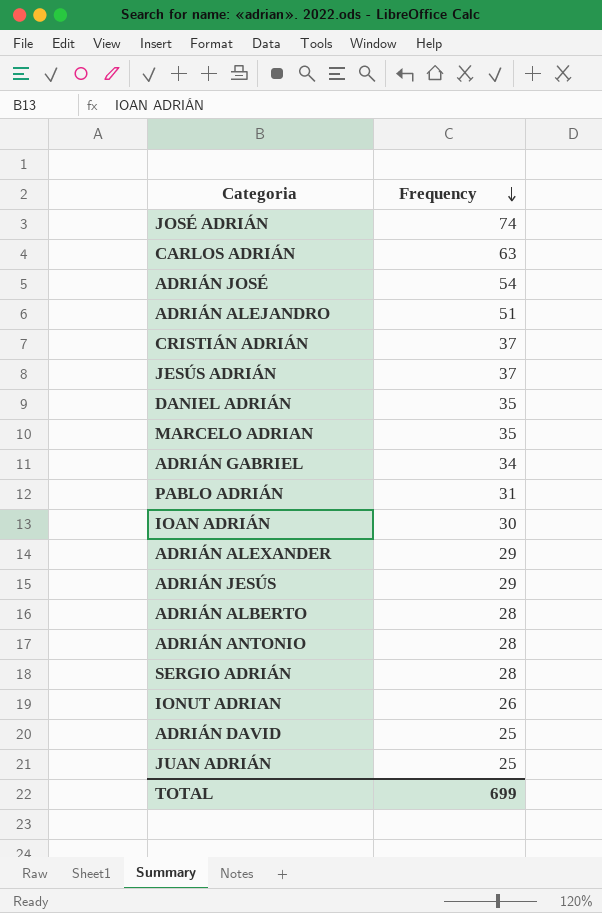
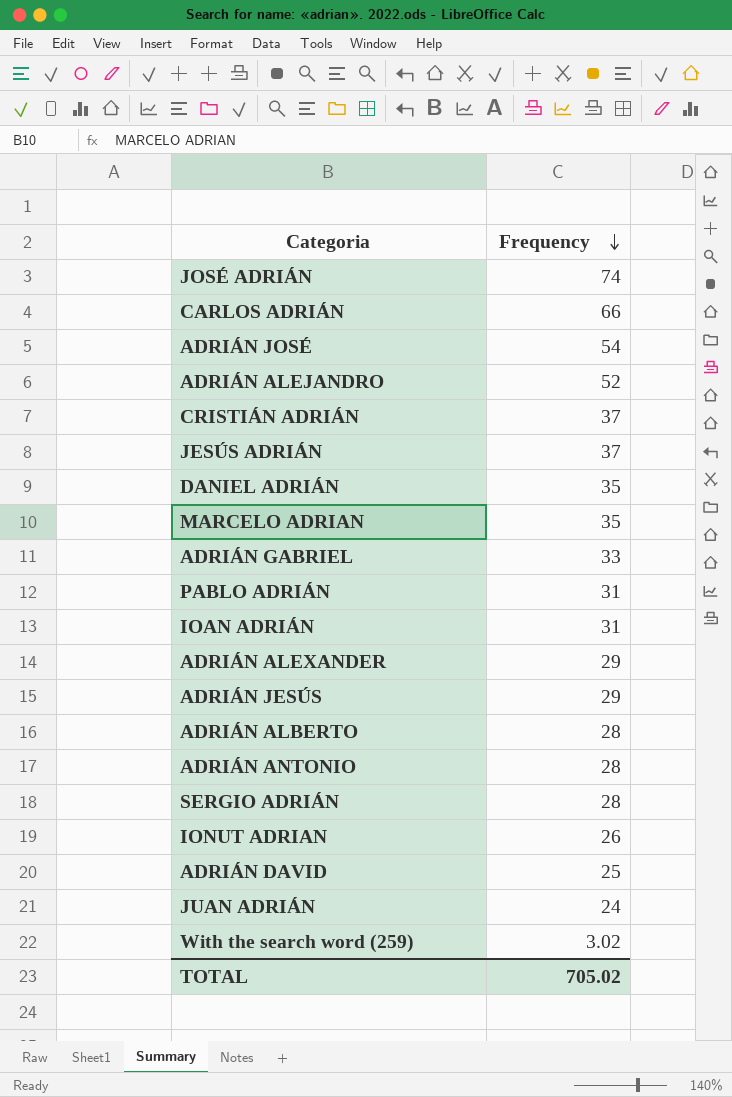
CARLOS ADRIÁN | Frequency: 63 -> 66
ADRIÁN ALEJANDRO | Frequency: 51 -> 52
ADRIÁN GABRIEL | Frequency: 34 -> 33
IOAN ADRIÁN | Frequency: 30 -> 31
JUAN ADRIÁN | Frequency: 25 -> 24
row With the search word (259): none -> 3.02
TOTAL | Frequency: 699 -> 705.02

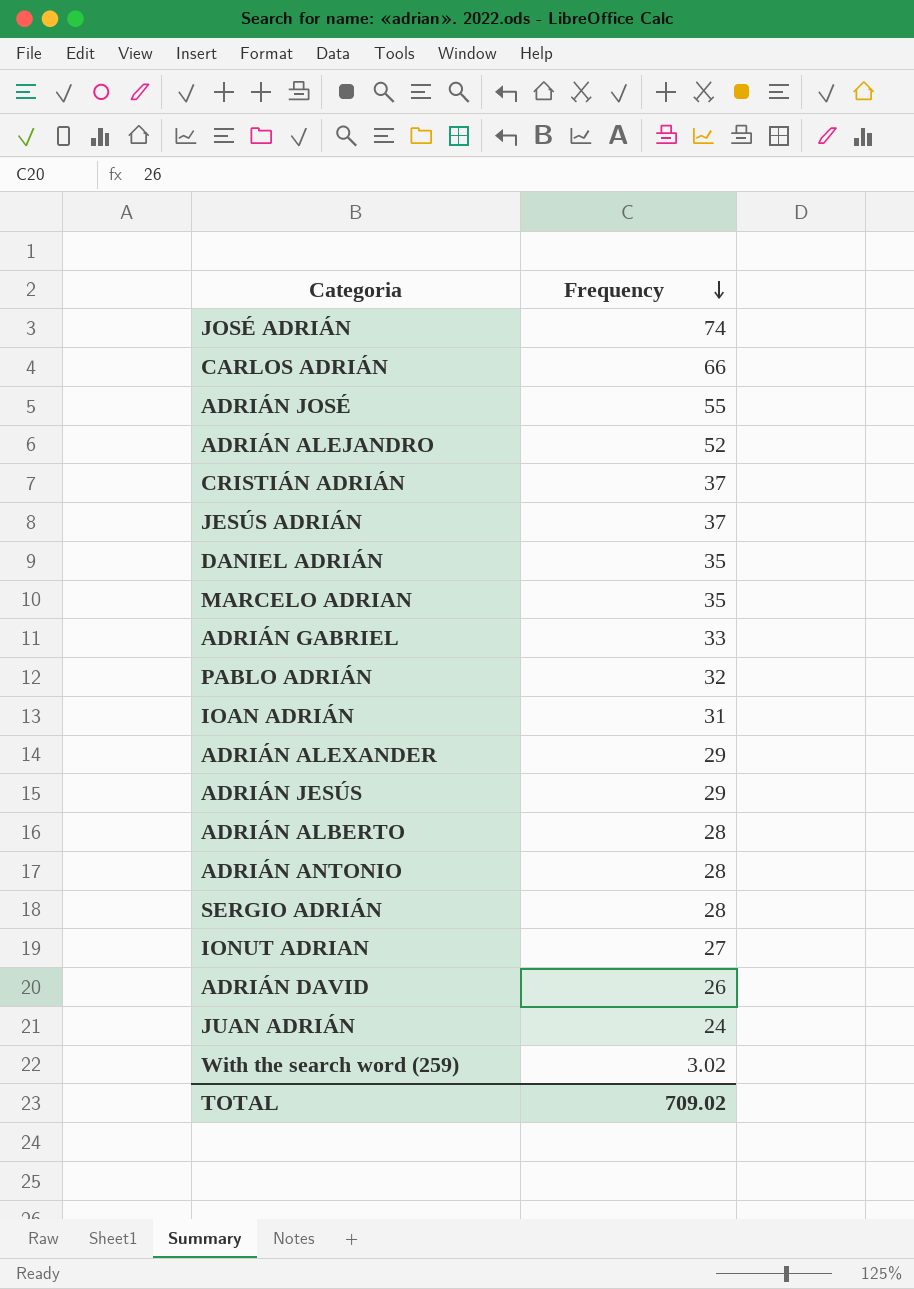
ADRIÁN JOSÉ | Frequency: 54 -> 55
PABLO ADRIÁN | Frequency: 31 -> 32
IONUT ADRIAN | Frequency: 26 -> 27
ADRIÁN DAVID | Frequency: 25 -> 26
TOTAL | Frequency: 705.02 -> 709.02

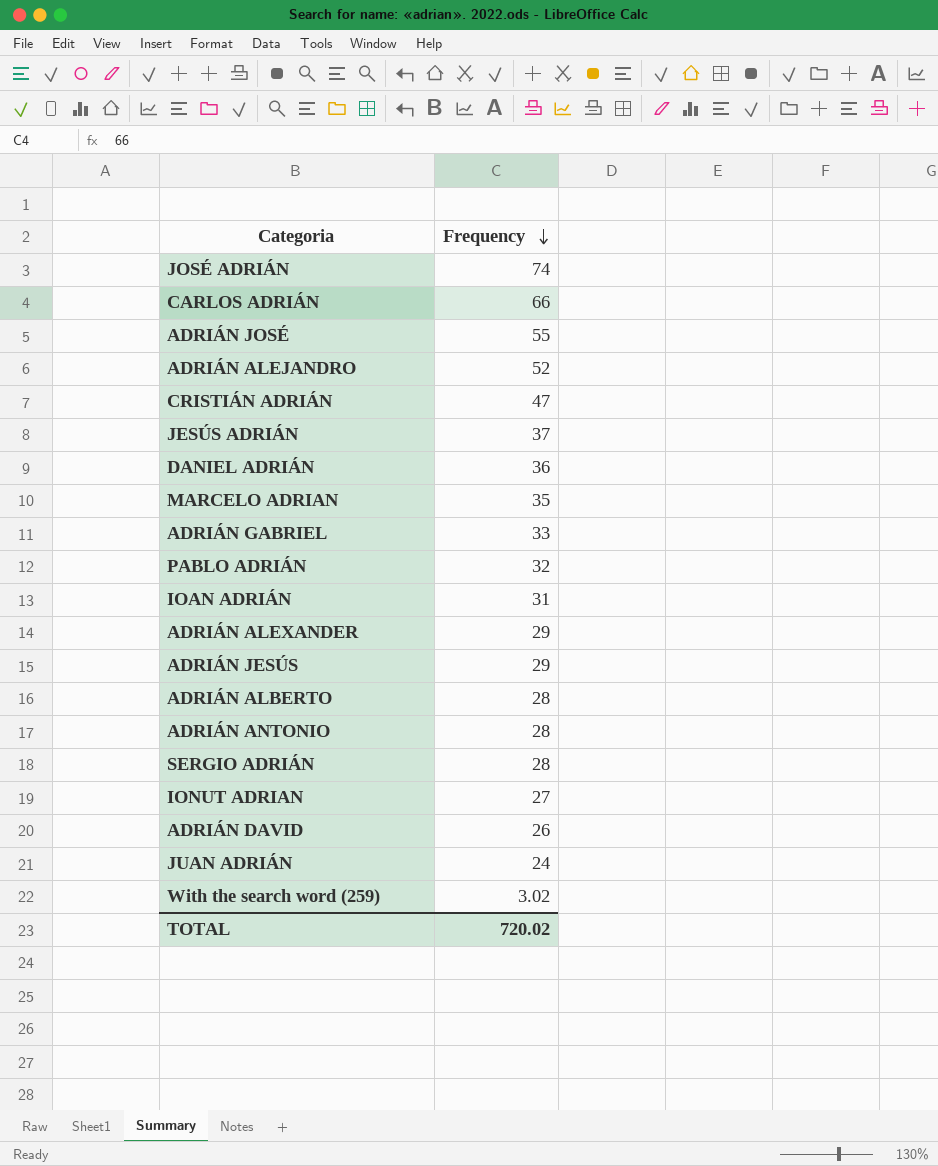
CRISTIÁN ADRIÁN | Frequency: 37 -> 47
DANIEL ADRIÁN | Frequency: 35 -> 36
TOTAL | Frequency: 709.02 -> 720.02

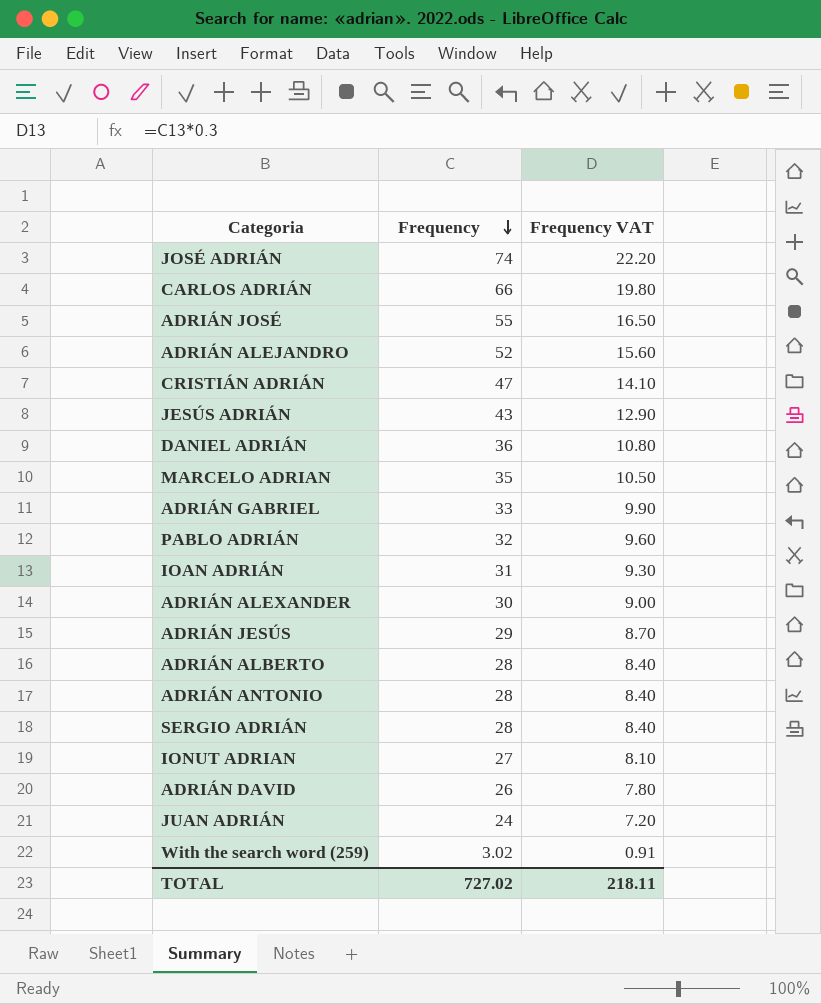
column Frequency VAT | formula: none -> [Frequency] * 0.3
JESÚS ADRIÁN | Frequency: 37 -> 43
ADRIÁN ALEXANDER | Frequency: 29 -> 30
TOTAL | Frequency: 720.02 -> 727.02

